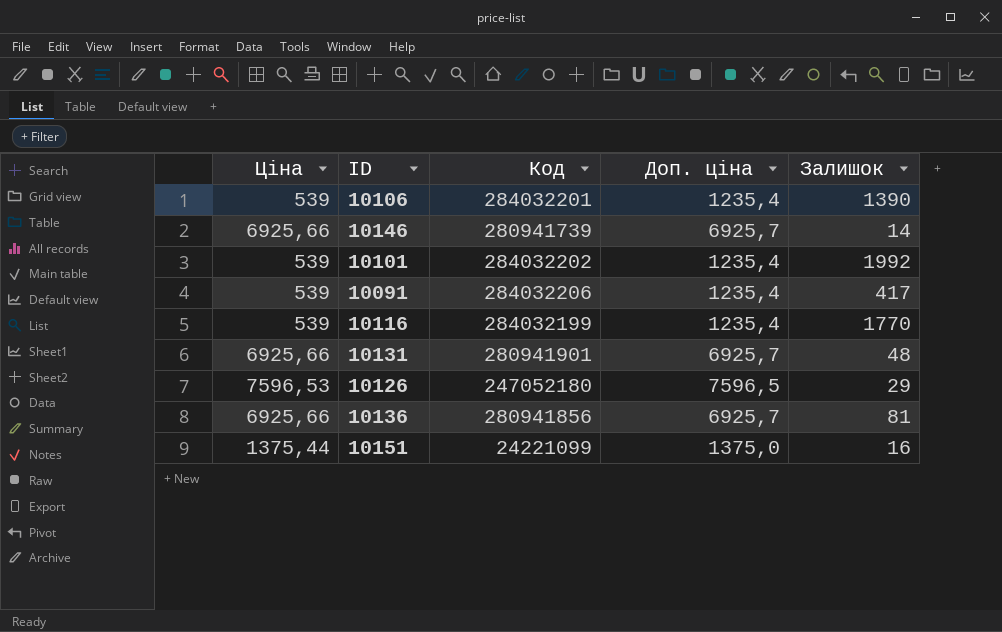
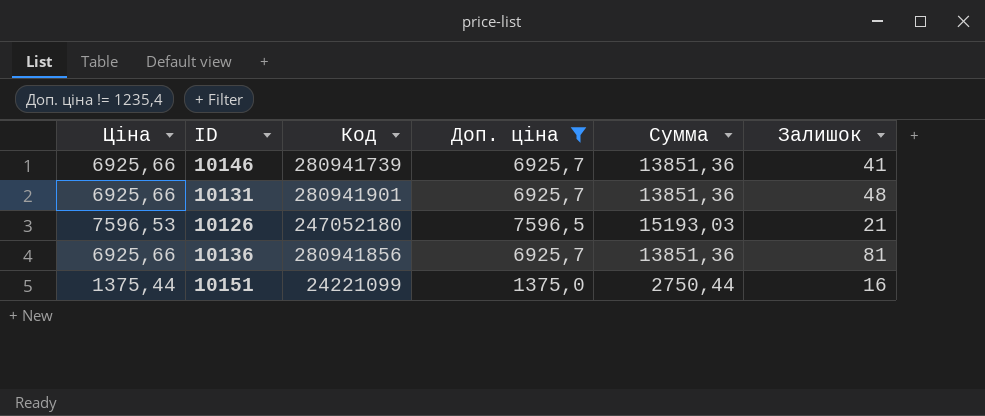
filter: none -> Доп. ціна != 1235,4
column Сумма | formula: none -> [Ціна] + [Доп. ціна]
10146 | Залишок: 14 -> 41
10126 | Залишок: 29 -> 21

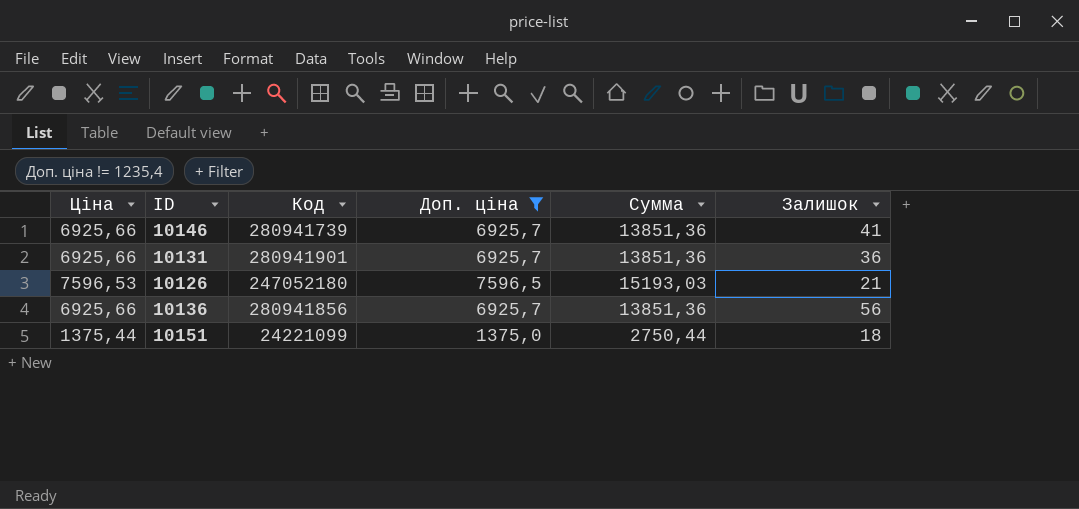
10131 | Залишок: 48 -> 36
10136 | Залишок: 81 -> 56
10151 | Залишок: 16 -> 18

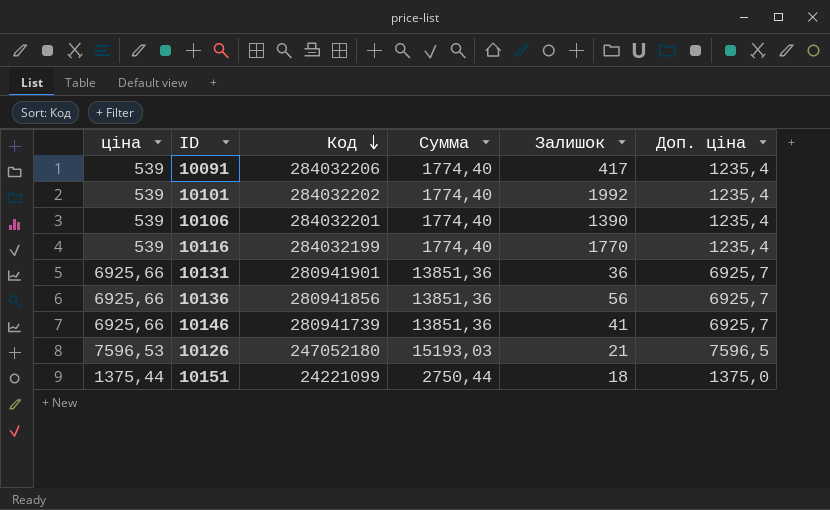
filter: Доп. ціна != 1235,4 -> none
row order: none -> Код descending
column name: Ціна -> ціна
column Доп. ціна | position: 4 -> 6

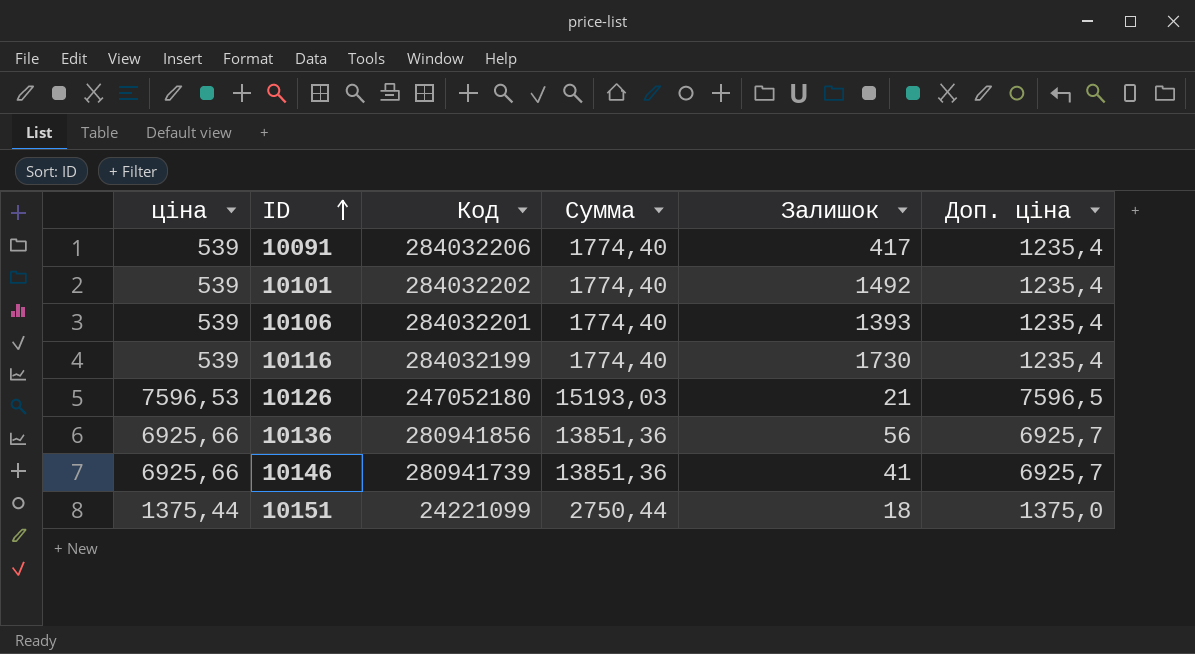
row order: Код descending -> ID ascending
row 10131: 6925,66 | 280941901 | 13851,36 | 36 | 6925,7 -> none
10101 | Залишок: 1992 -> 1492
10106 | Залишок: 1390 -> 1393
10116 | Залишок: 1770 -> 1730

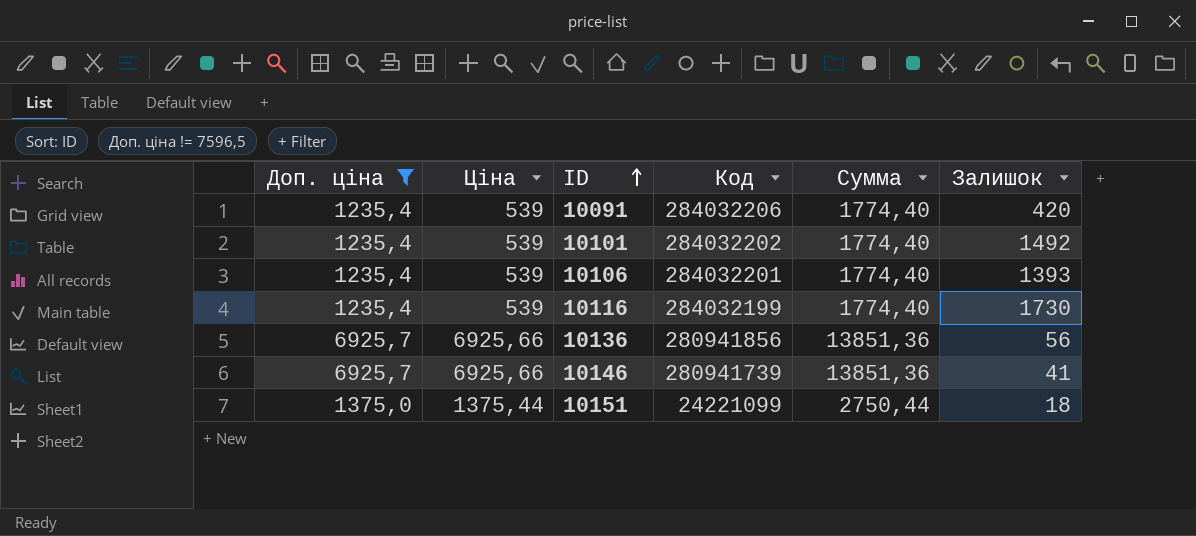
filter: none -> Доп. ціна != 7596,5
column Доп. ціна | position: 6 -> 1
column name: ціна -> Ціна
10091 | Залишок: 417 -> 420

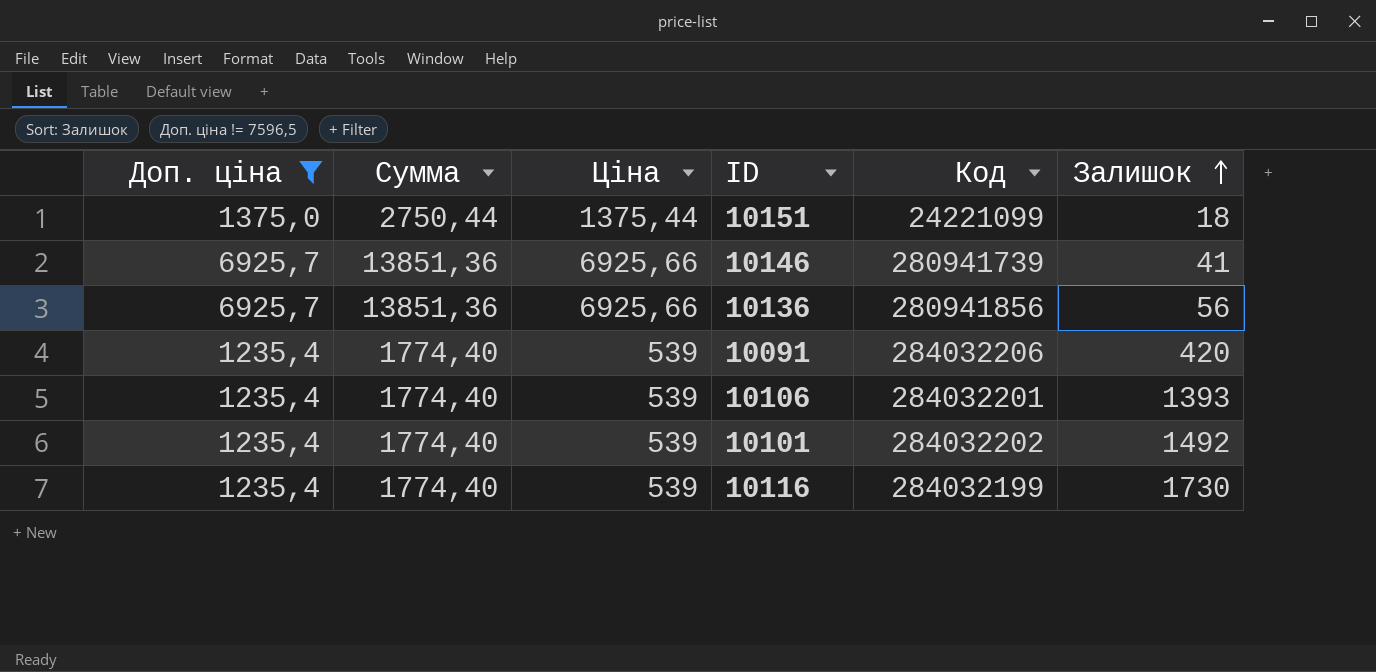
row order: ID ascending -> Залишок ascending
column Сумма | position: 5 -> 2

